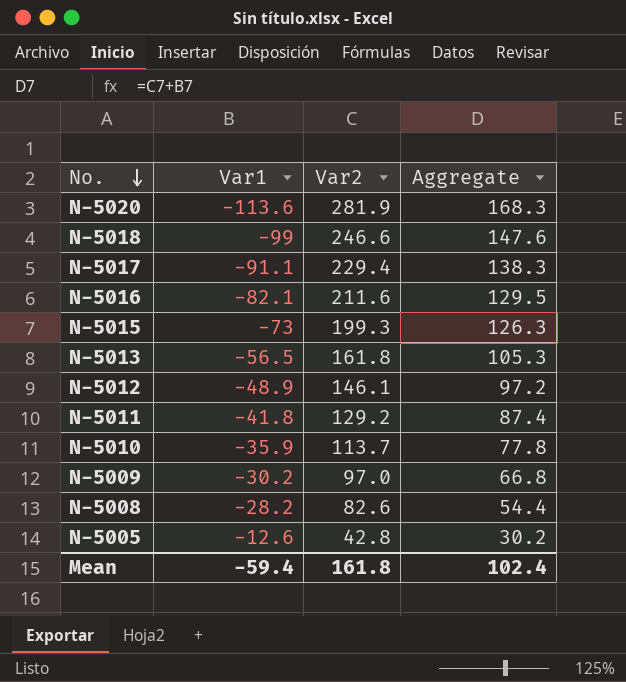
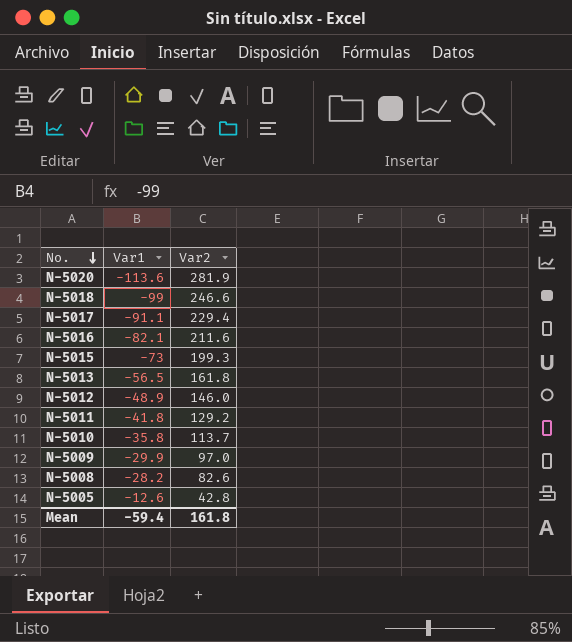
column Aggregate | formula: [Var1] + [Var2] -> none
N-5012 | Var2: 146.1 -> 146.0
N-5010 | Var1: -35.9 -> -35.8
N-5009 | Var1: -30.2 -> -29.9

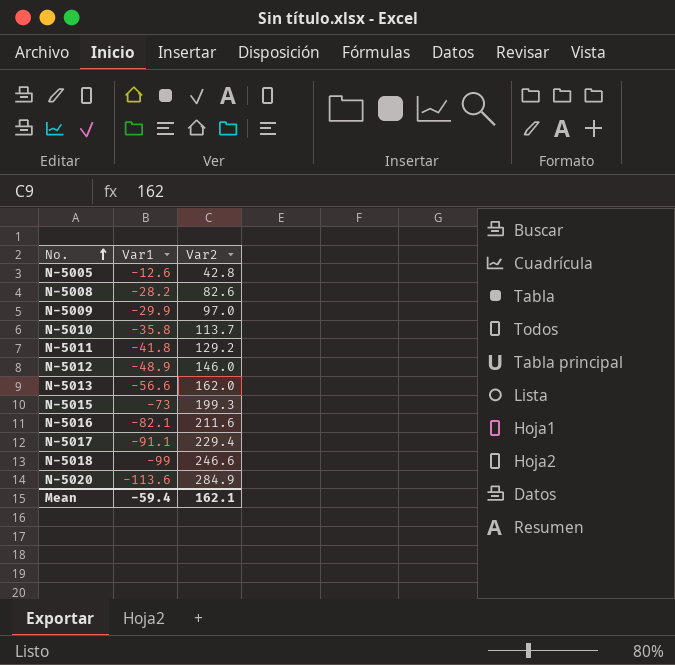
row order: No. descending -> No. ascending
N-5013 | Var1: -56.5 -> -56.6
N-5013 | Var2: 161.8 -> 162.0
N-5020 | Var2: 281.9 -> 284.9
Mean | Var2: 161.8 -> 162.1

